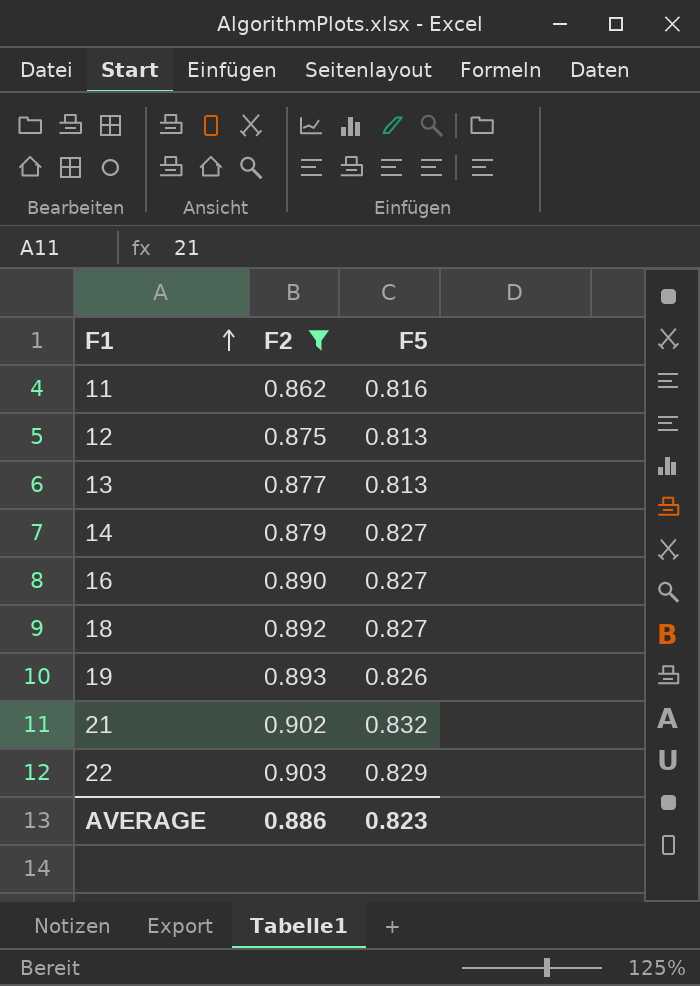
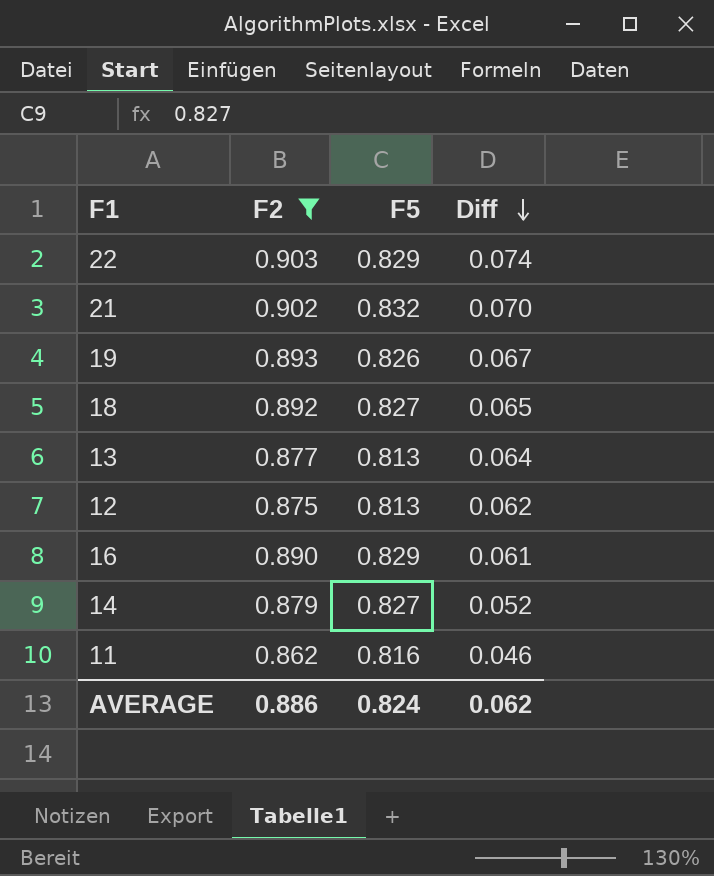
row order: F1 ascending -> Diff descending
column Diff | formula: none -> [F2] - [F5]
16 | F5: 0.827 -> 0.829
AVERAGE | F5: 0.823 -> 0.824

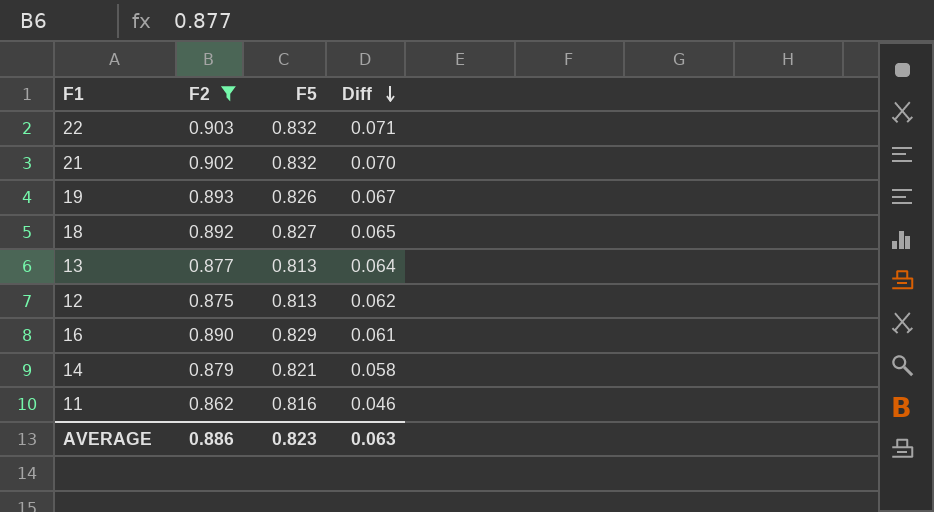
22 | F5: 0.829 -> 0.832
22 | Diff: 0.074 -> 0.071
14 | F5: 0.827 -> 0.821
14 | Diff: 0.052 -> 0.058
AVERAGE | F5: 0.824 -> 0.823
AVERAGE | Diff: 0.062 -> 0.063

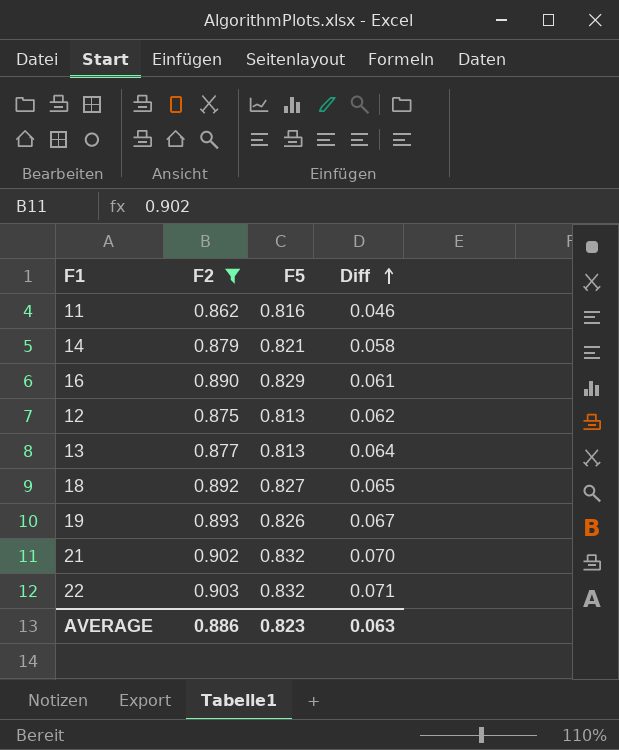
row order: Diff descending -> Diff ascending

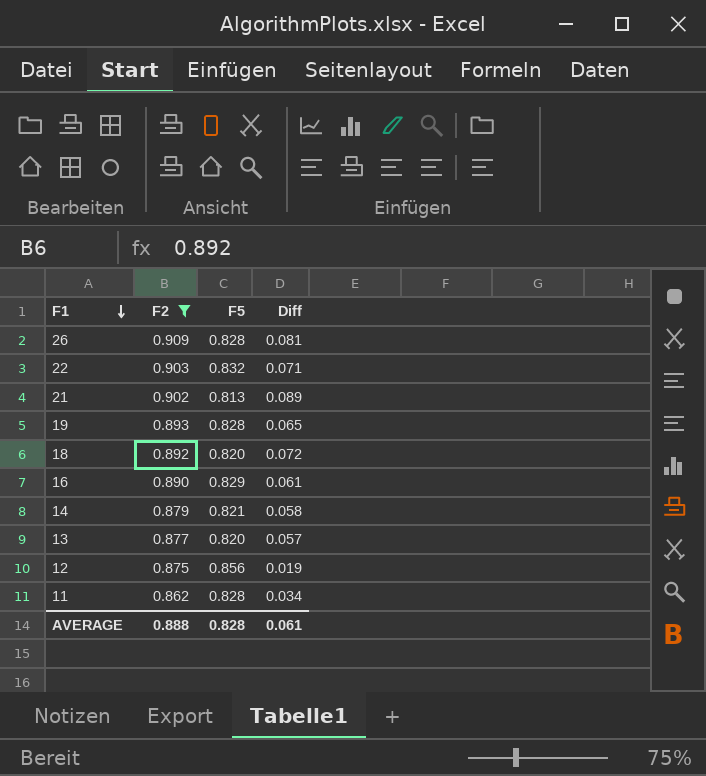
row order: Diff ascending -> F1 descending
row 26: none -> 0.909 | 0.828 | 0.081
21 | F5: 0.832 -> 0.813
21 | Diff: 0.070 -> 0.089
19 | F5: 0.826 -> 0.828
19 | Diff: 0.067 -> 0.065
18 | F5: 0.827 -> 0.820
18 | Diff: 0.065 -> 0.072
13 | F5: 0.813 -> 0.820
13 | Diff: 0.064 -> 0.057
12 | F5: 0.813 -> 0.856
12 | Diff: 0.062 -> 0.019
11 | F5: 0.816 -> 0.828
11 | Diff: 0.046 -> 0.034
AVERAGE | F2: 0.886 -> 0.888
AVERAGE | F5: 0.823 -> 0.828
AVERAGE | Diff: 0.063 -> 0.061

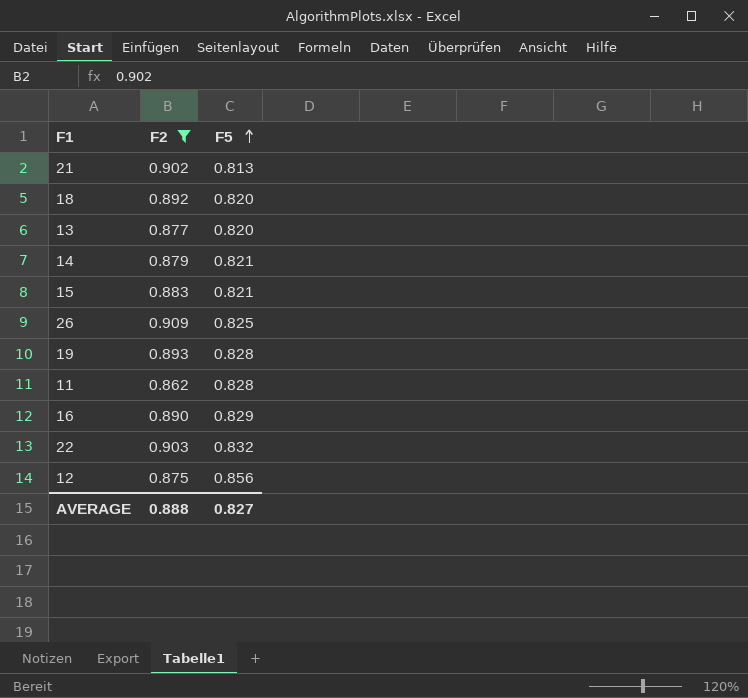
row order: F1 descending -> F5 ascending
column Diff | formula: [F2] - [F5] -> none
row 15: none -> 0.883 | 0.821
26 | F5: 0.828 -> 0.825
AVERAGE | F5: 0.828 -> 0.827

